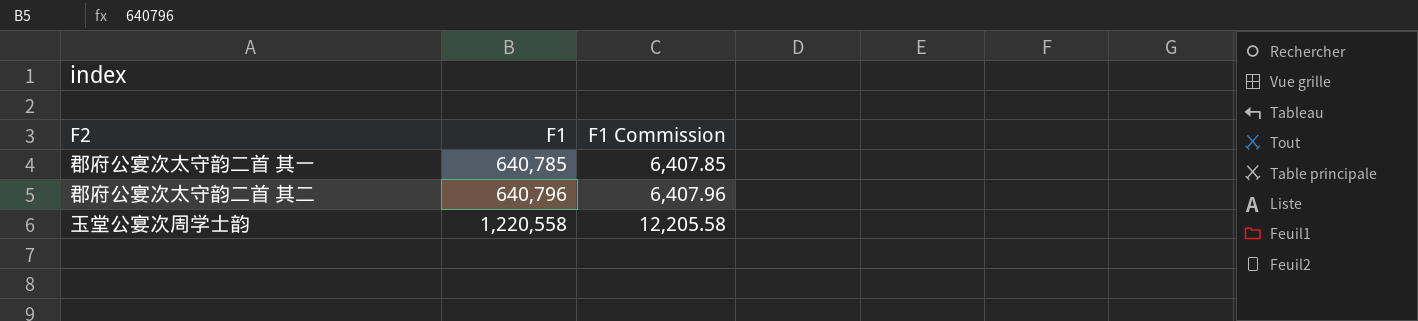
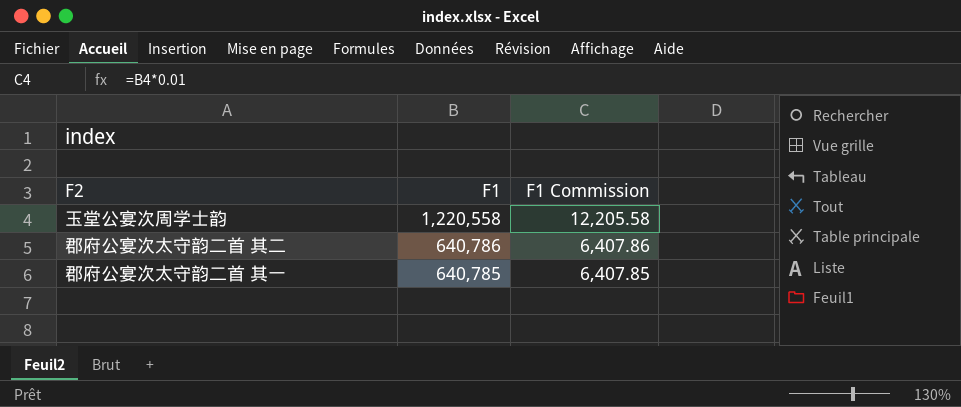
row order: F1 ascending -> F1 descending
郡府公宴次太守韵二首 其二 | F1: 640,796 -> 640,786
郡府公宴次太守韵二首 其二 | F1 Commission: 6,407.96 -> 6,407.86

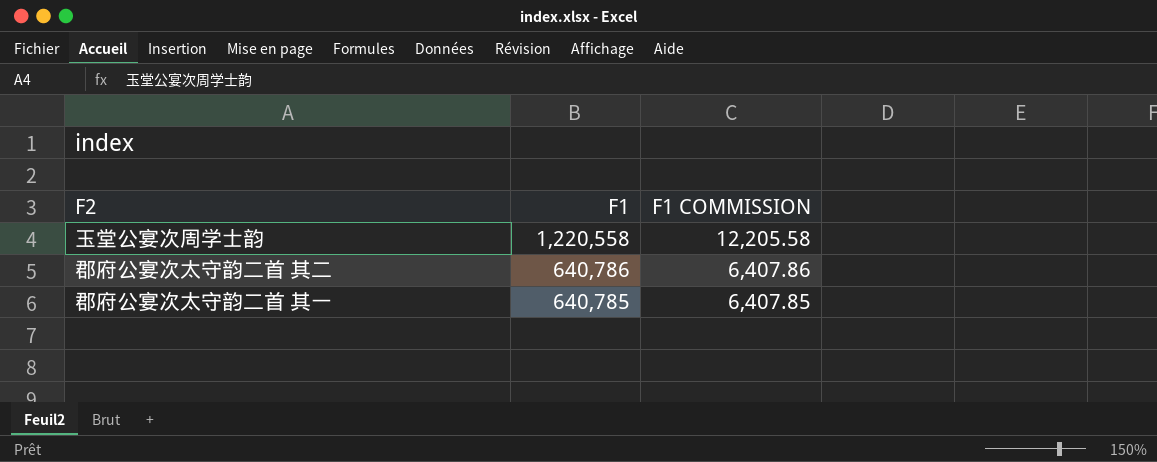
column name: F1 Commission -> F1 COMMISSION

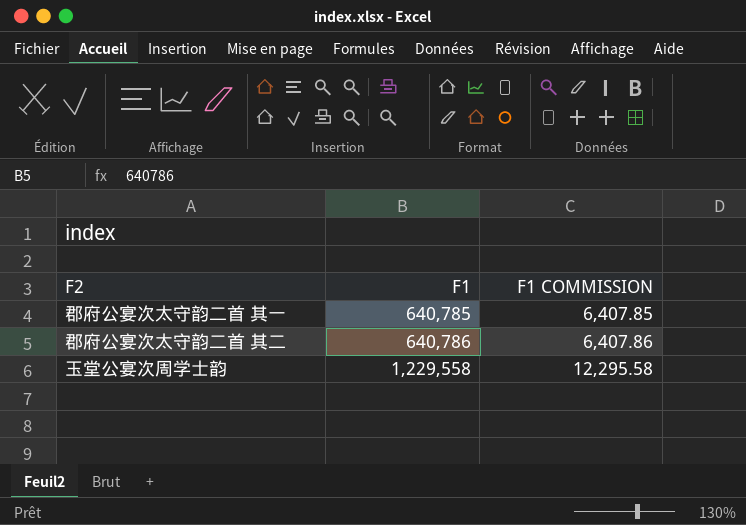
row order: F1 descending -> F1 ascending
玉堂公宴次周学士韵 | F1: 1,220,558 -> 1,229,558
玉堂公宴次周学士韵 | F1 COMMISSION: 12,205.58 -> 12,295.58

